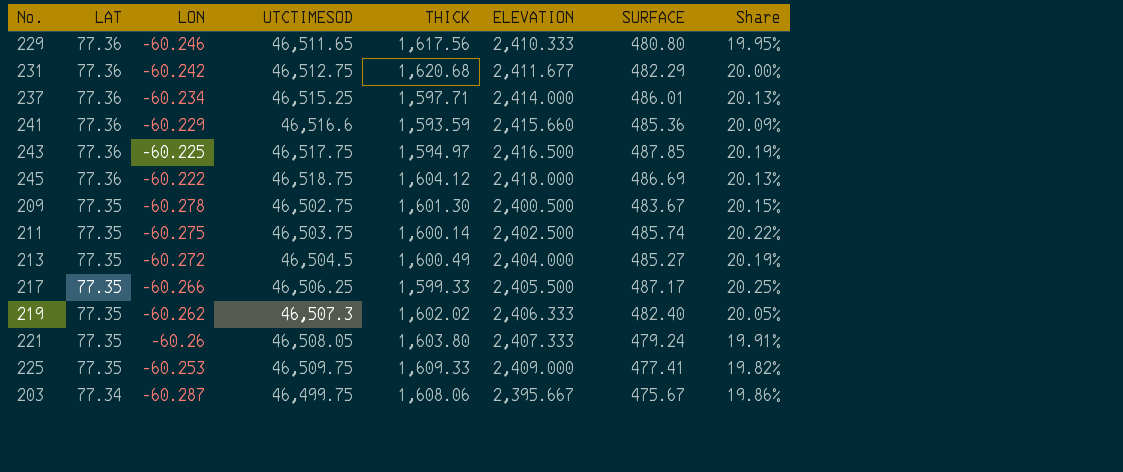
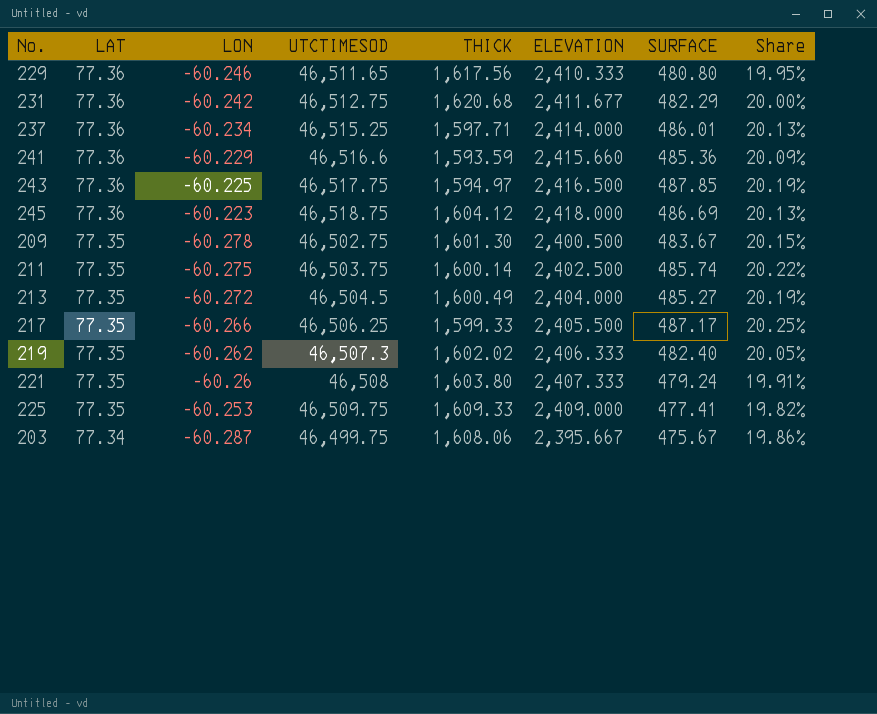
245 | LON: -60.222 -> -60.223
221 | UTCTIMESOD: 46,508.05 -> 46,508

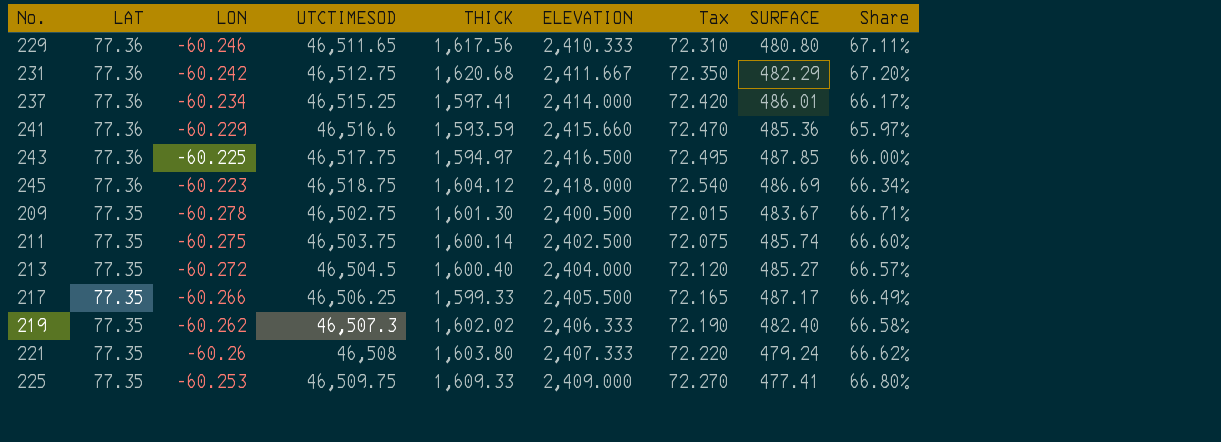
column Tax | formula: none -> [ELEVATION] * 0.03
column Share | formula: [SURFACE] / [ELEVATION] -> [THICK] / [ELEVATION]
row 203: 77.34 | -60.287 | 46,499.75 | 1,608.06 | 2,395.667 | 475.67 | 19.86% -> none
231 | ELEVATION: 2,411.677 -> 2,411.667
237 | THICK: 1,597.71 -> 1,597.41
213 | THICK: 1,600.49 -> 1,600.40

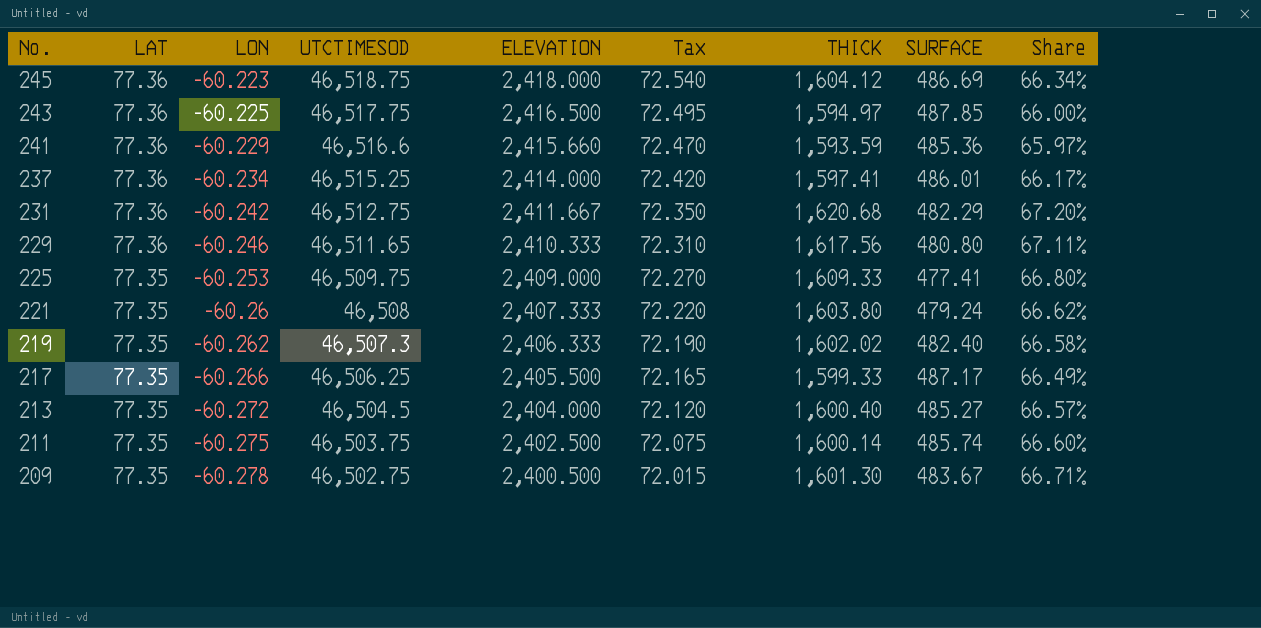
row order: LAT descending -> No. descending
column THICK | position: 5 -> 7

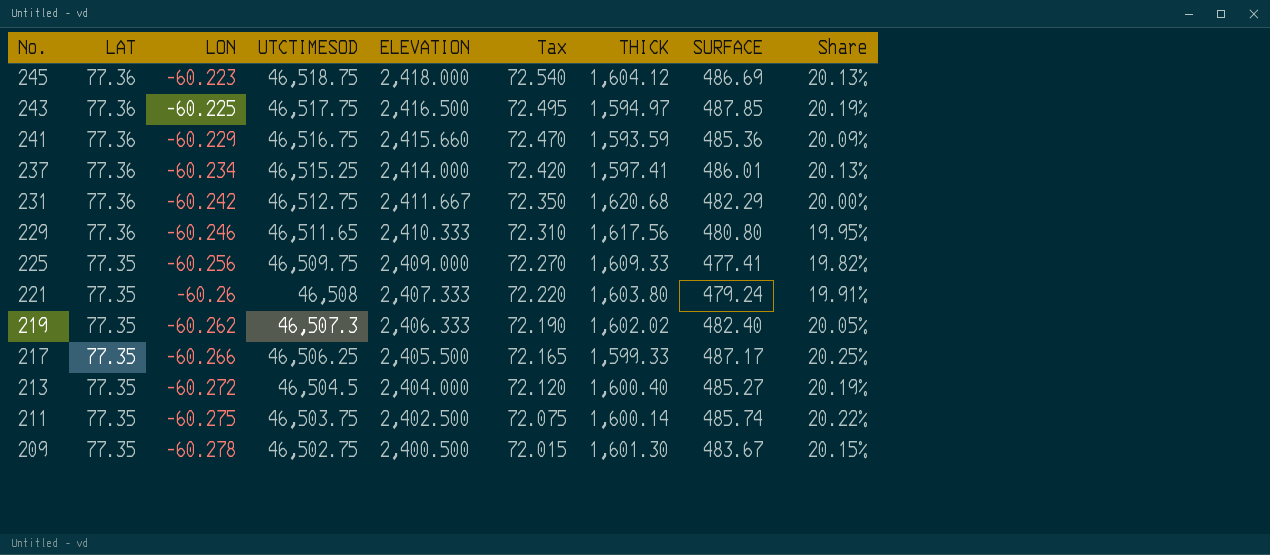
column Share | formula: [THICK] / [ELEVATION] -> [SURFACE] / [ELEVATION]
241 | UTCTIMESOD: 46,516.6 -> 46,516.75
225 | LON: -60.253 -> -60.256

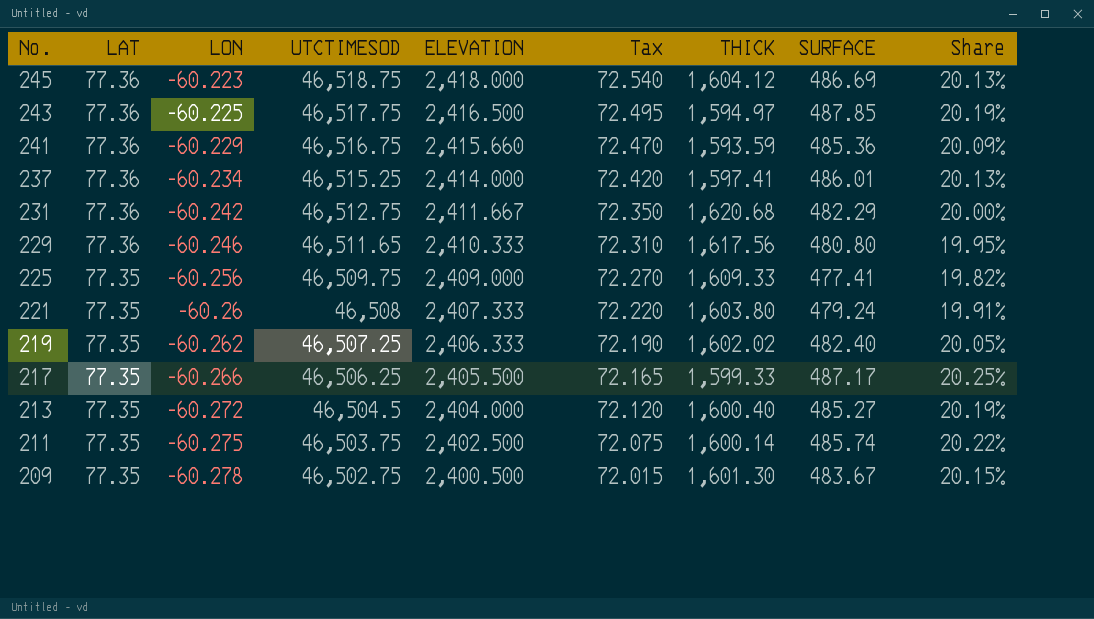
219 | UTCTIMESOD: 46,507.3 -> 46,507.25

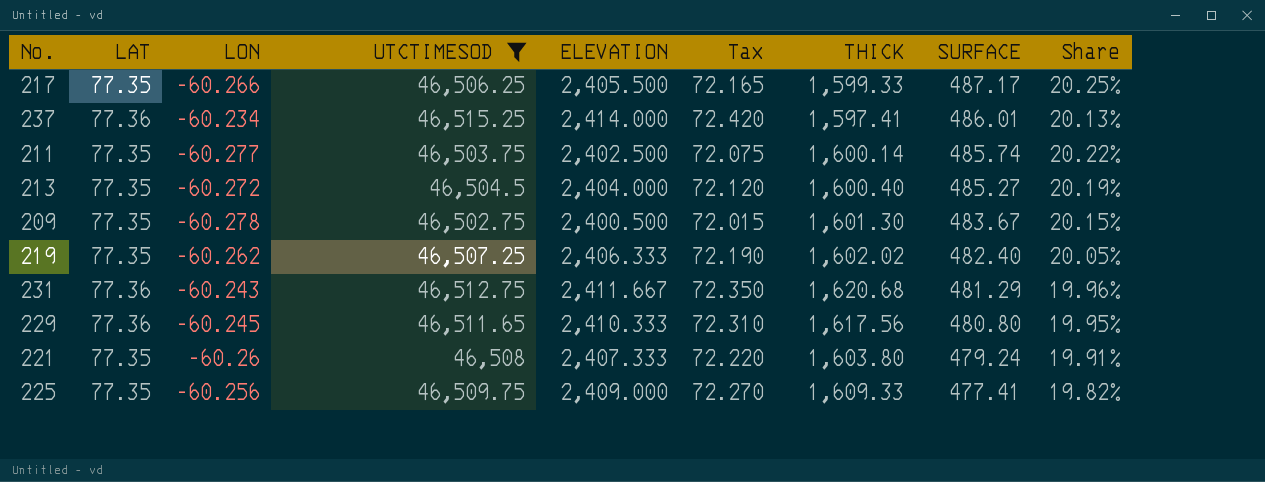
filter: none -> UTCTIMESOD <= 46,515.25
row order: No. descending -> SURFACE descending
211 | LON: -60.275 -> -60.277
231 | LON: -60.242 -> -60.243
231 | SURFACE: 482.29 -> 481.29
231 | Share: 20.00% -> 19.96%
229 | LON: -60.246 -> -60.245

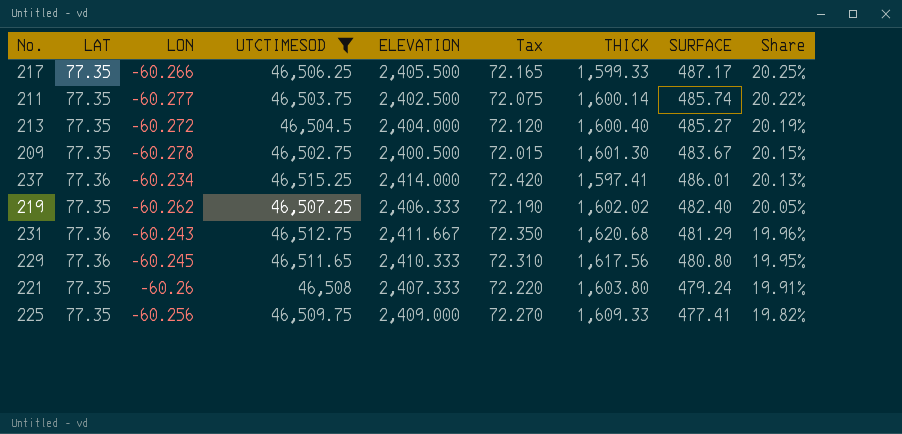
row order: SURFACE descending -> Share descending

